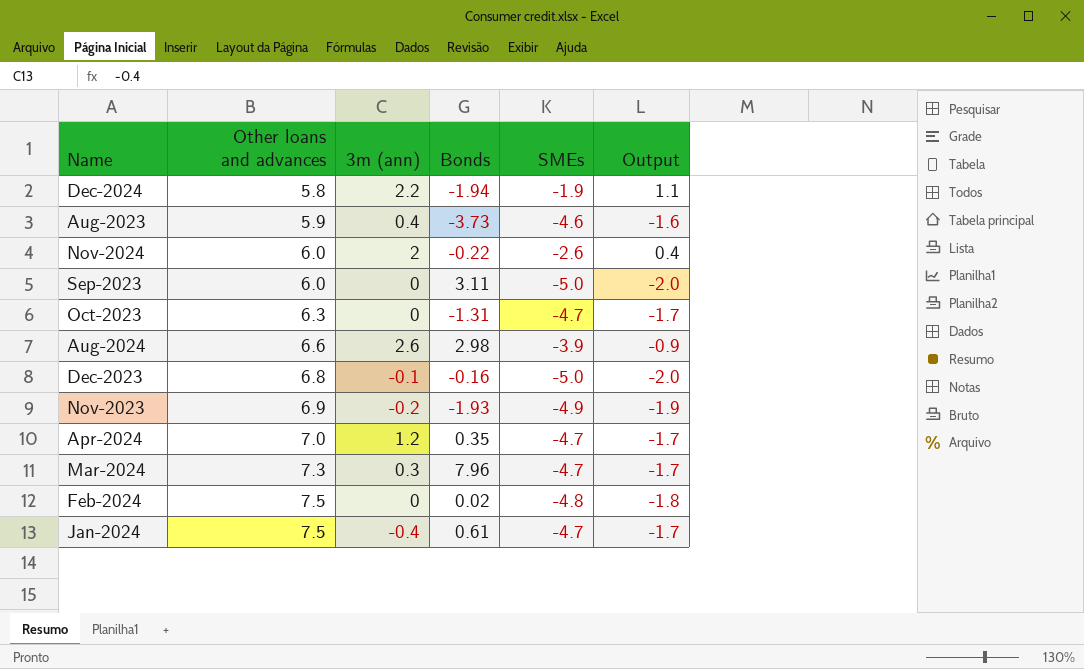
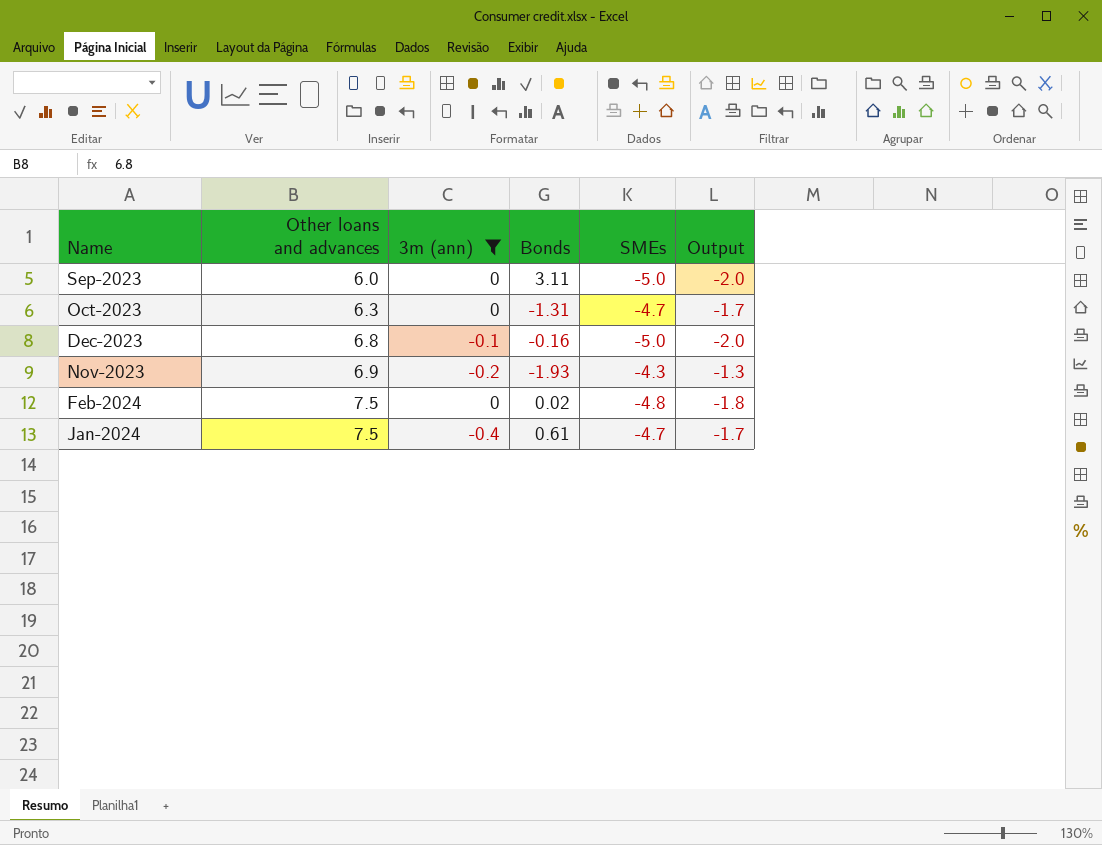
filter: none -> 3m (ann) <= 0
Nov-2023 | SMEs: -4.9 -> -4.3
Nov-2023 | Output: -1.9 -> -1.3

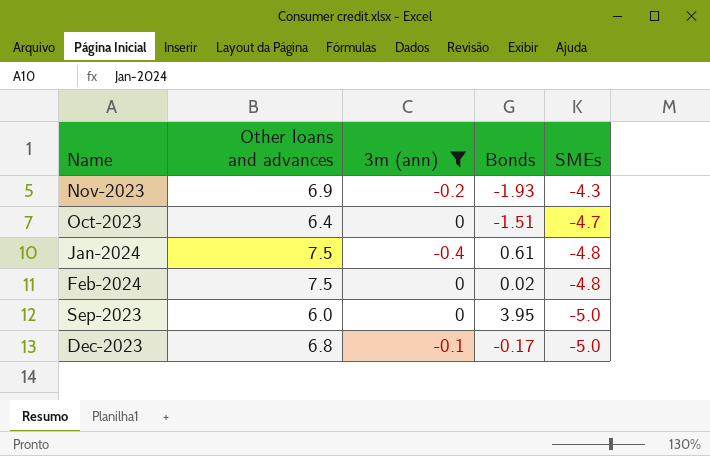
row order: Other loans and advances ascending -> SMEs descending
column Output | formula: [SMEs] + 3 -> none
Oct-2023 | Other loans and advances: 6.3 -> 6.4
Oct-2023 | Bonds: -1.31 -> -1.51
Jan-2024 | SMEs: -4.7 -> -4.8
Sep-2023 | Bonds: 3.11 -> 3.95
Dec-2023 | Bonds: -0.16 -> -0.17

